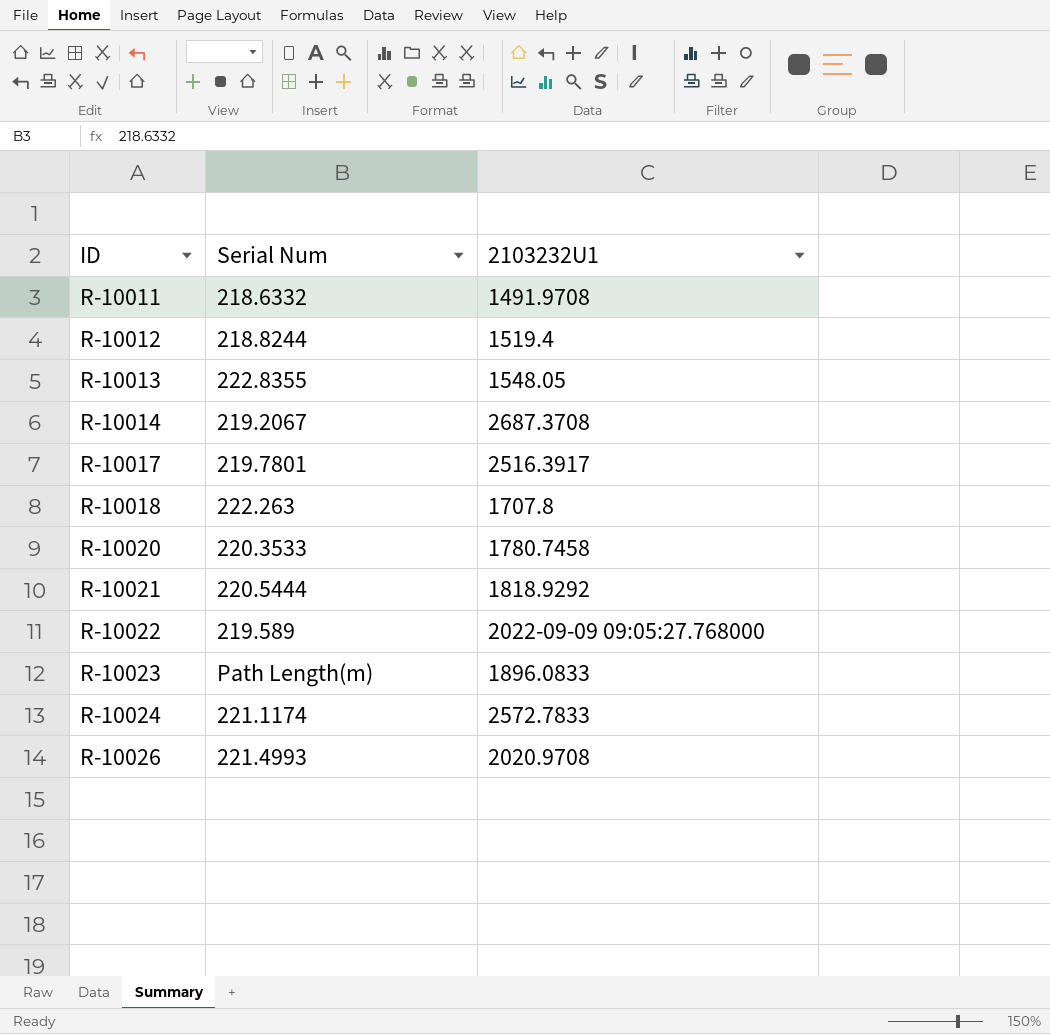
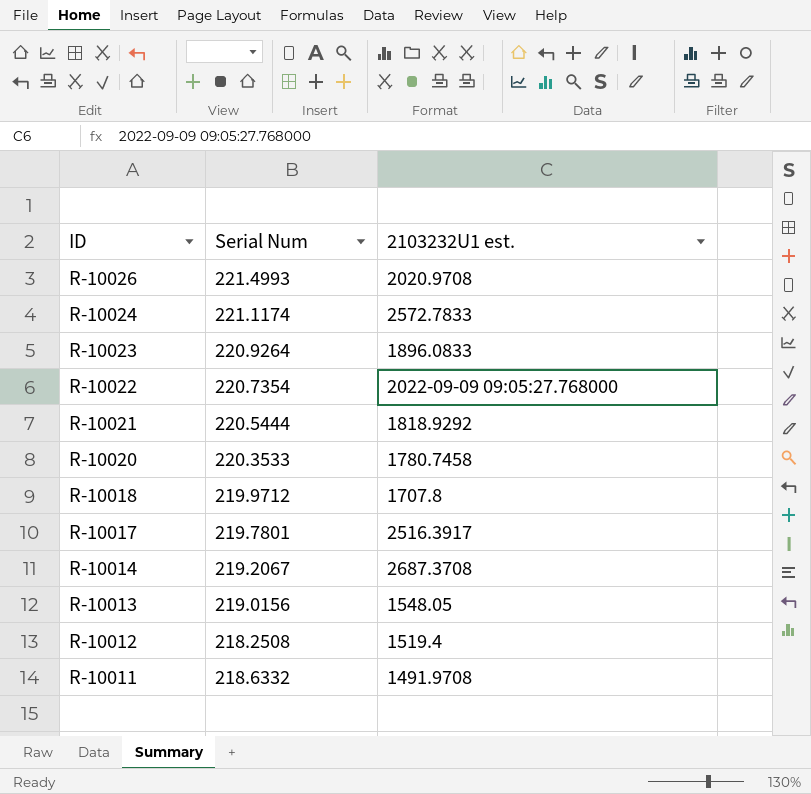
row order: ID ascending -> ID descending
column name: 2103232U1 -> 2103232U1 est.
R-10023 | Serial Num: Path Length(m) -> 220.9264
R-10022 | Serial Num: 219.589 -> 220.7354
R-10018 | Serial Num: 222.263 -> 219.9712
R-10013 | Serial Num: 222.8355 -> 219.0156
R-10012 | Serial Num: 218.8244 -> 218.2508

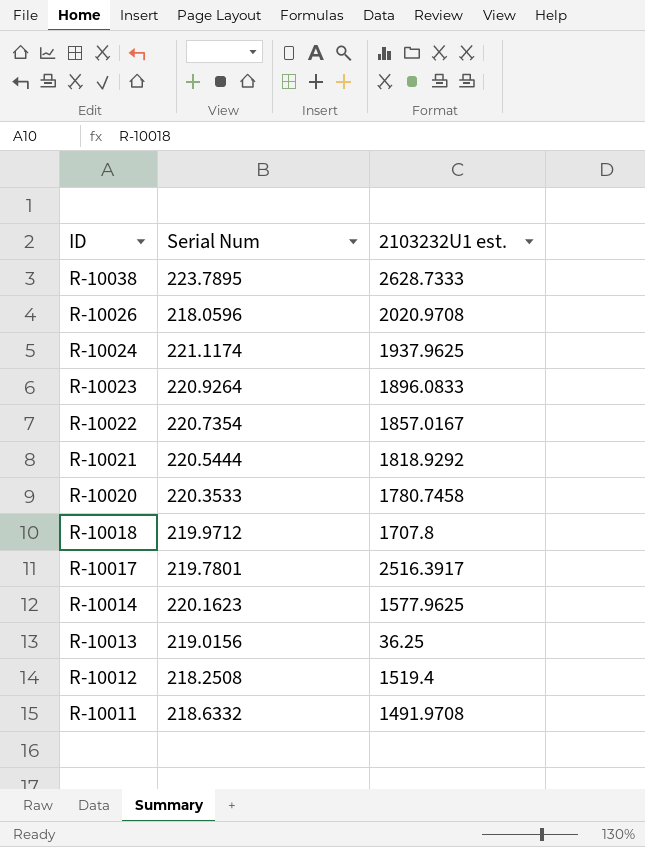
row R-10038: none -> 223.7895 | 2628.7333
R-10026 | Serial Num: 221.4993 -> 218.0596
R-10024 | 2103232U1 est.: 2572.7833 -> 1937.9625
R-10022 | 2103232U1 est.: 2022-09-09 09:05:27.768000 -> 1857.0167
R-10014 | Serial Num: 219.2067 -> 220.1623
R-10014 | 2103232U1 est.: 2687.3708 -> 1577.9625
R-10013 | 2103232U1 est.: 1548.05 -> 36.25

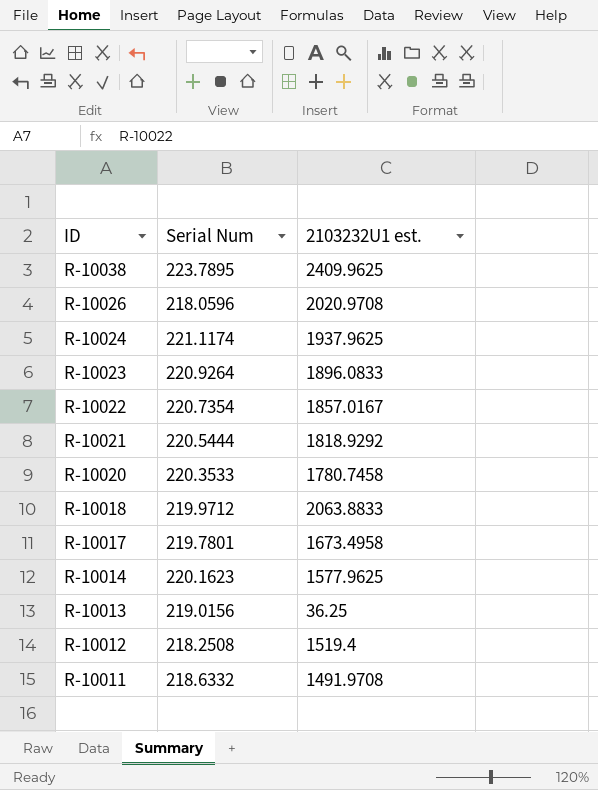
R-10038 | 2103232U1 est.: 2628.7333 -> 2409.9625
R-10018 | 2103232U1 est.: 1707.8 -> 2063.8833
R-10017 | 2103232U1 est.: 2516.3917 -> 1673.4958

